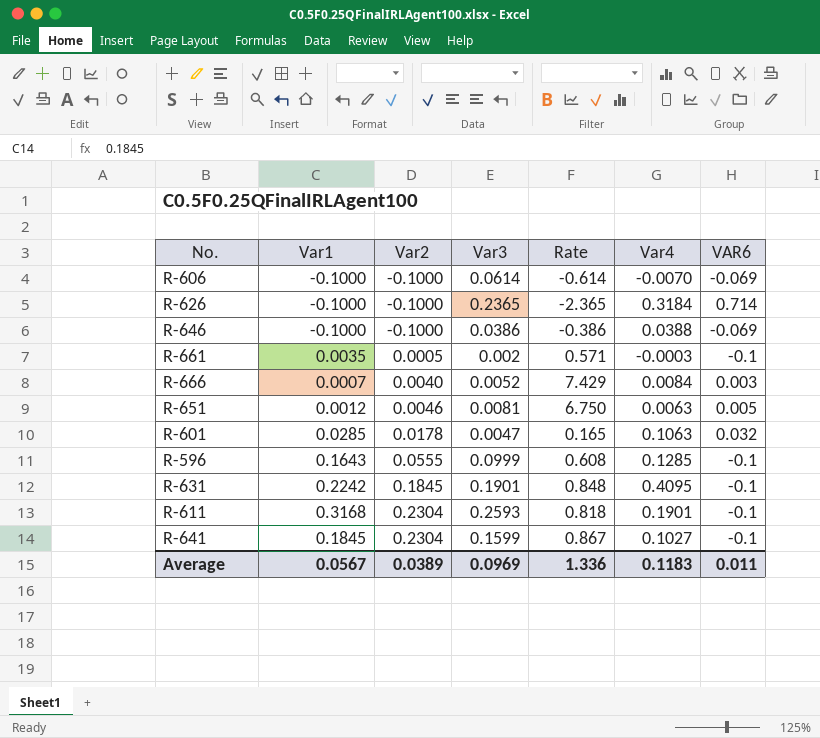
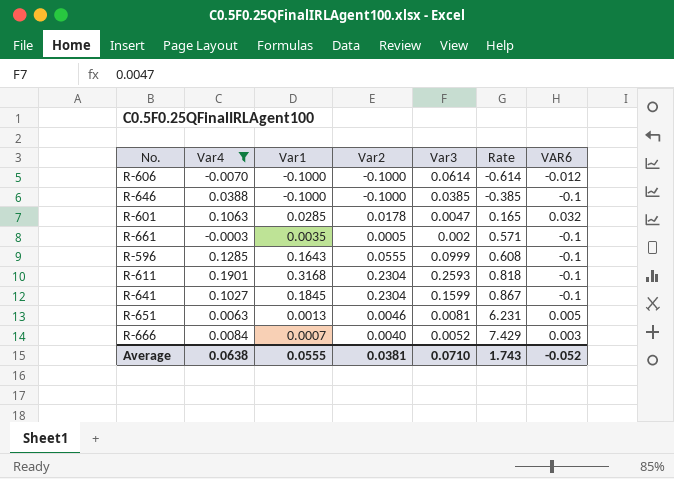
filter: none -> Var4 <= 0.1901
row order: Var2 ascending -> Rate ascending
column Var4 | position: 6 -> 2
R-606 | VAR6: -0.069 -> -0.012
R-646 | Var3: 0.0386 -> 0.0385
R-646 | Rate: -0.386 -> -0.385
R-646 | VAR6: -0.069 -> -0.1
R-651 | Var1: 0.0012 -> 0.0013
R-651 | Rate: 6.750 -> 6.231
Average | Var4: 0.1183 -> 0.0638
Average | Var1: 0.0567 -> 0.0555
Average | Var2: 0.0389 -> 0.0381
Average | Var3: 0.0969 -> 0.0710
Average | Rate: 1.336 -> 1.743
Average | VAR6: 0.011 -> -0.052

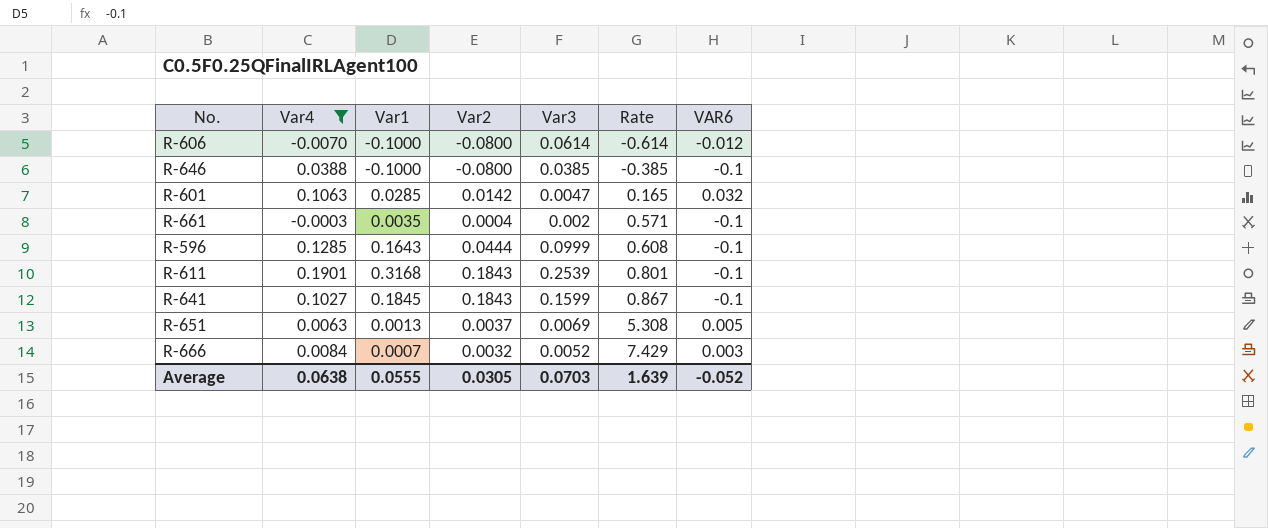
R-606 | Var2: -0.1000 -> -0.0800
R-646 | Var2: -0.1000 -> -0.0800
R-601 | Var2: 0.0178 -> 0.0142
R-661 | Var2: 0.0005 -> 0.0004
R-596 | Var2: 0.0555 -> 0.0444
R-611 | Var2: 0.2304 -> 0.1843
R-611 | Var3: 0.2593 -> 0.2539
R-611 | Rate: 0.818 -> 0.801
R-641 | Var2: 0.2304 -> 0.1843
R-651 | Var2: 0.0046 -> 0.0037
R-651 | Var3: 0.0081 -> 0.0069
R-651 | Rate: 6.231 -> 5.308
R-666 | Var2: 0.0040 -> 0.0032
Average | Var2: 0.0381 -> 0.0305
Average | Var3: 0.0710 -> 0.0703
Average | Rate: 1.743 -> 1.639

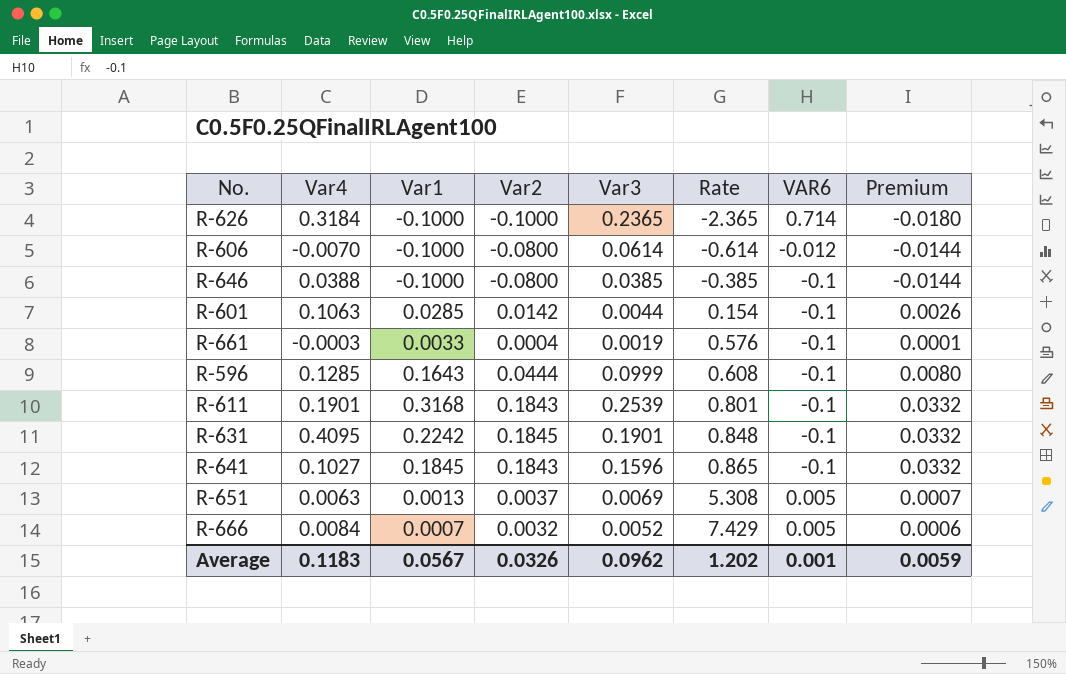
filter: Var4 <= 0.1901 -> none
column Premium | formula: none -> [Var2] * 0.18
R-601 | Var3: 0.0047 -> 0.0044
R-601 | Rate: 0.165 -> 0.154
R-601 | VAR6: 0.032 -> -0.1
R-661 | Var1: 0.0035 -> 0.0033
R-661 | Var3: 0.002 -> 0.0019
R-661 | Rate: 0.571 -> 0.576
R-641 | Var3: 0.1599 -> 0.1596
R-641 | Rate: 0.867 -> 0.865
R-666 | VAR6: 0.003 -> 0.005
Average | Var4: 0.0638 -> 0.1183
Average | Var1: 0.0555 -> 0.0567
Average | Var2: 0.0305 -> 0.0326
Average | Var3: 0.0703 -> 0.0962
Average | Rate: 1.639 -> 1.202
Average | VAR6: -0.052 -> 0.001

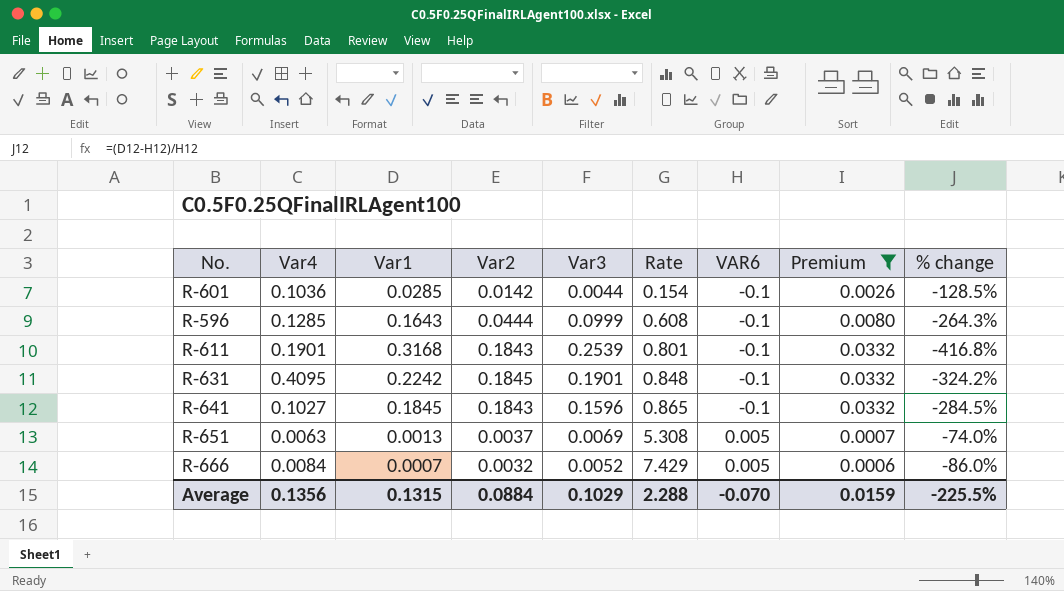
filter: none -> Premium >= 0.0006
column % change | formula: none -> ([Var1] - [VAR6]) / [VAR6]
R-601 | Var4: 0.1063 -> 0.1036
Average | Var4: 0.1183 -> 0.1356
Average | Var1: 0.0567 -> 0.1315
Average | Var2: 0.0326 -> 0.0884
Average | Var3: 0.0962 -> 0.1029
Average | Rate: 1.202 -> 2.288
Average | VAR6: 0.001 -> -0.070
Average | Premium: 0.0059 -> 0.0159

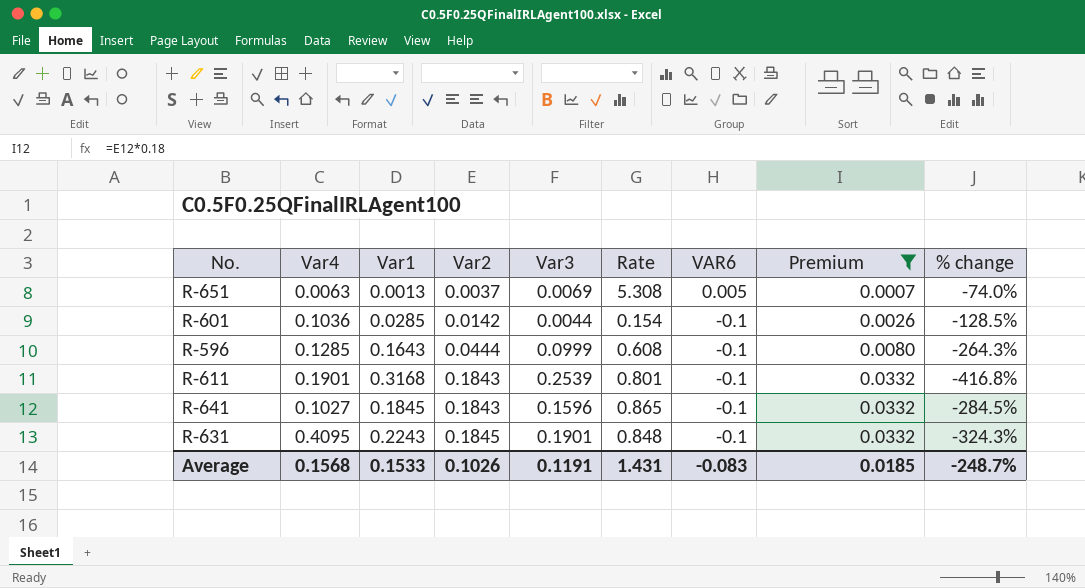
row order: Rate ascending -> Var2 ascending
row R-666: 0.0084 | 0.0007 | 0.0032 | 0.0052 | 7.429 | 0.005 | 0.0006 | -86.0% -> none
R-631 | Var1: 0.2242 -> 0.2243
R-631 | % change: -324.2% -> -324.3%
Average | Var4: 0.1356 -> 0.1568
Average | Var1: 0.1315 -> 0.1533
Average | Var2: 0.0884 -> 0.1026
Average | Var3: 0.1029 -> 0.1191
Average | Rate: 2.288 -> 1.431
Average | VAR6: -0.070 -> -0.083
Average | Premium: 0.0159 -> 0.0185
Average | % change: -225.5% -> -248.7%

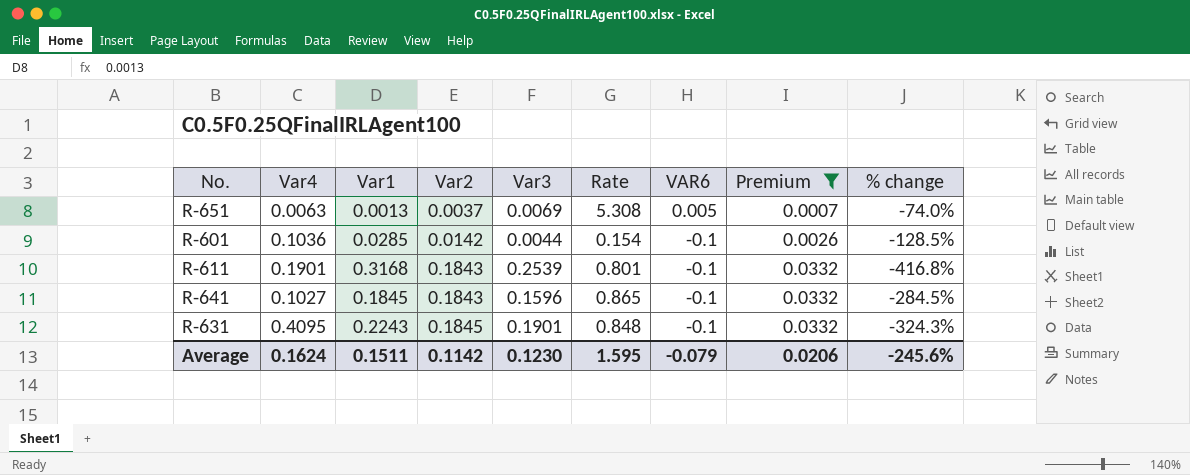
row R-596: 0.1285 | 0.1643 | 0.0444 | 0.0999 | 0.608 | -0.1 | 0.0080 | -264.3% -> none
Average | Var4: 0.1568 -> 0.1624
Average | Var1: 0.1533 -> 0.1511
Average | Var2: 0.1026 -> 0.1142
Average | Var3: 0.1191 -> 0.1230
Average | Rate: 1.431 -> 1.595
Average | VAR6: -0.083 -> -0.079
Average | Premium: 0.0185 -> 0.0206
Average | % change: -248.7% -> -245.6%

